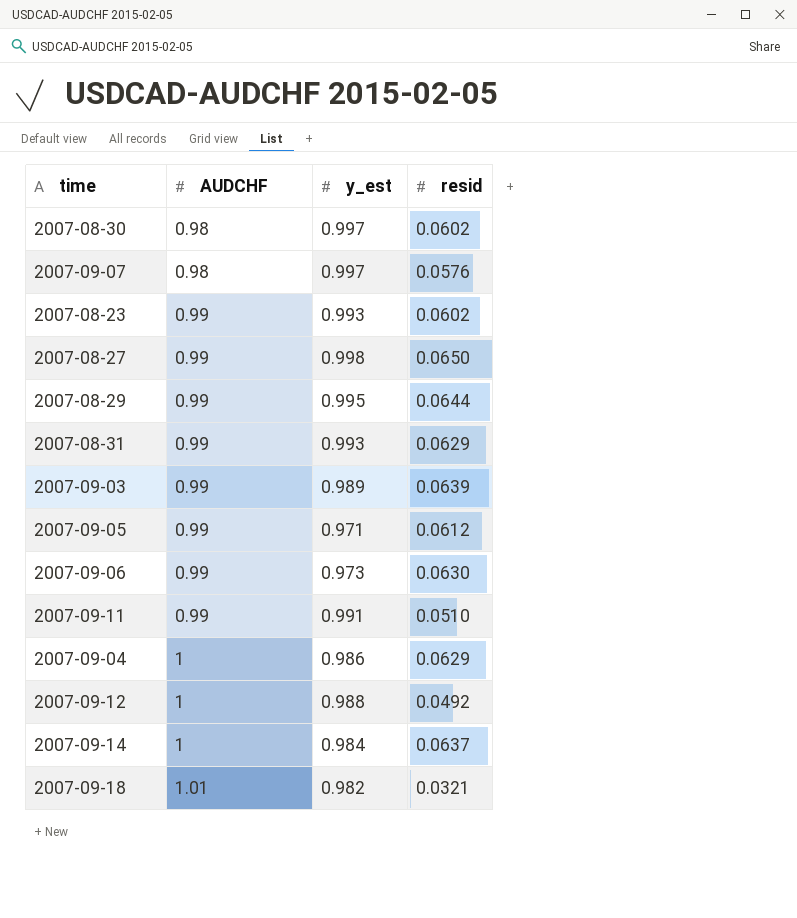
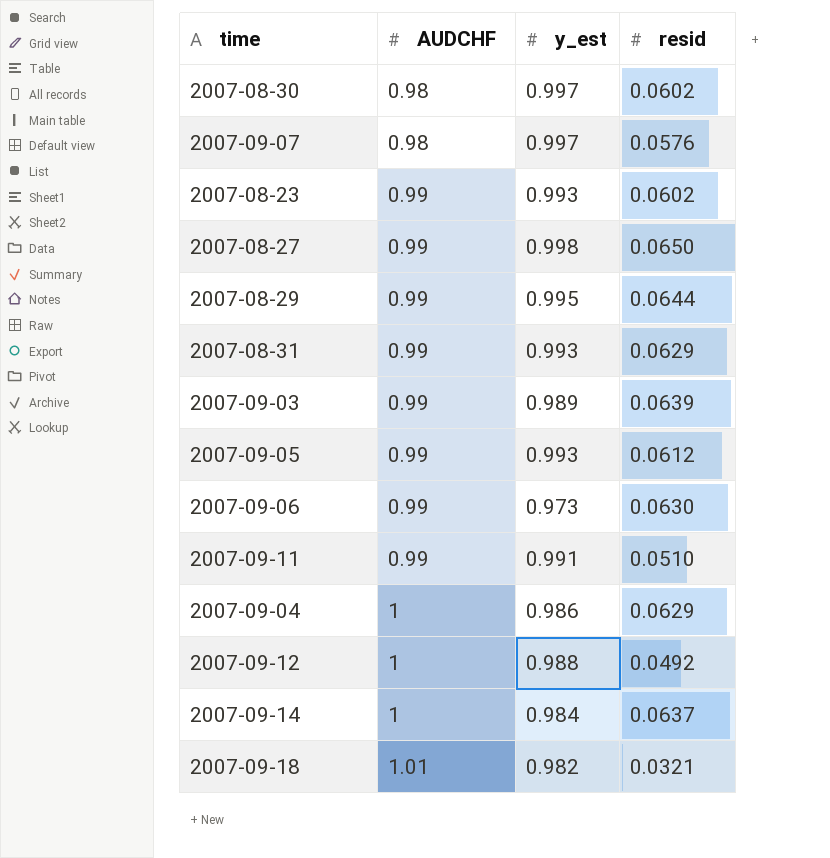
2007-09-05 | y_est: 0.971 -> 0.993

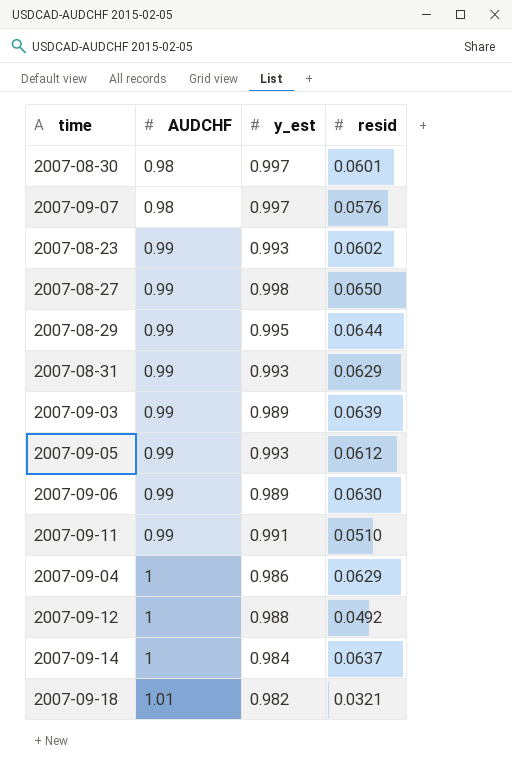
2007-08-30 | resid: 0.0602 -> 0.0601
2007-09-06 | y_est: 0.973 -> 0.989

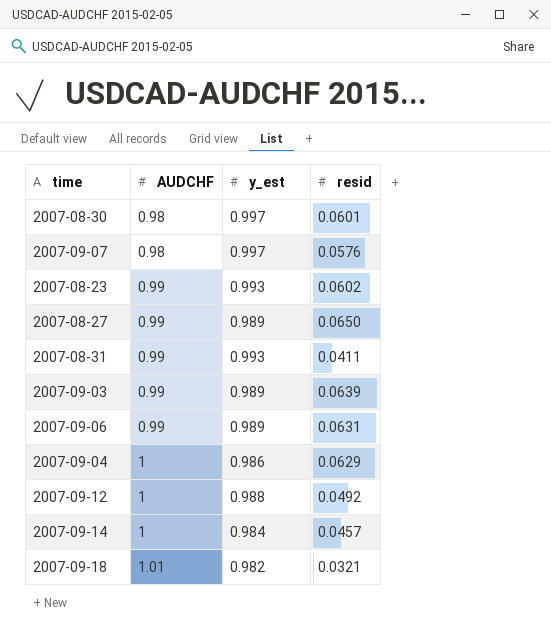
row 2007-08-29: 0.99 | 0.995 | 0.0644 -> none
row 2007-09-05: 0.99 | 0.993 | 0.0612 -> none
row 2007-09-11: 0.99 | 0.991 | 0.0510 -> none
2007-08-27 | y_est: 0.998 -> 0.989
2007-08-31 | resid: 0.0629 -> 0.0411
2007-09-06 | resid: 0.0630 -> 0.0631
2007-09-14 | resid: 0.0637 -> 0.0457

